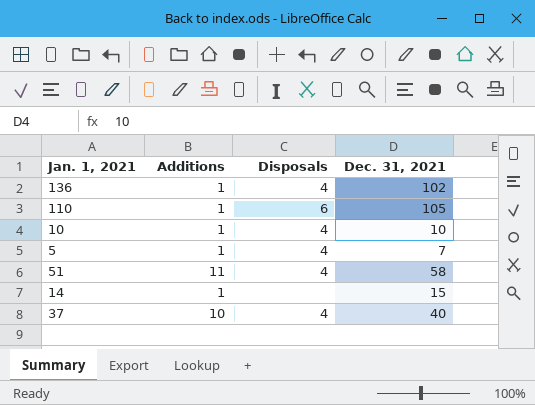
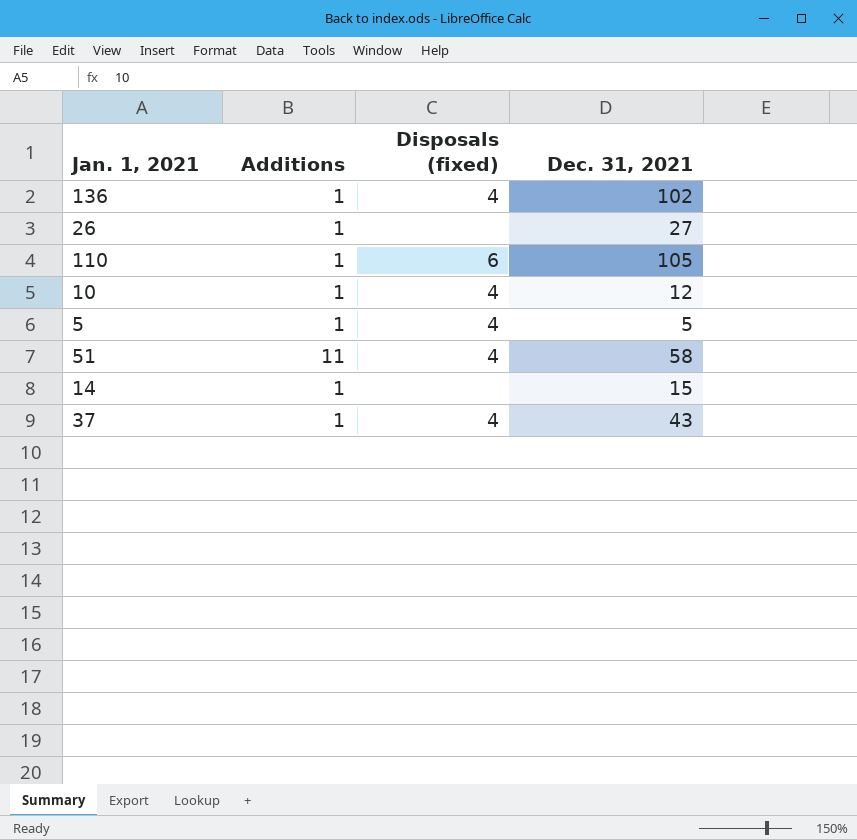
column name: Disposals -> Disposals (fixed)
row 26: none -> 1 | none | 27
10 | Dec. 31, 2021: 10 -> 12
5 | Dec. 31, 2021: 7 -> 5
37 | Additions: 10 -> 1
37 | Dec. 31, 2021: 40 -> 43

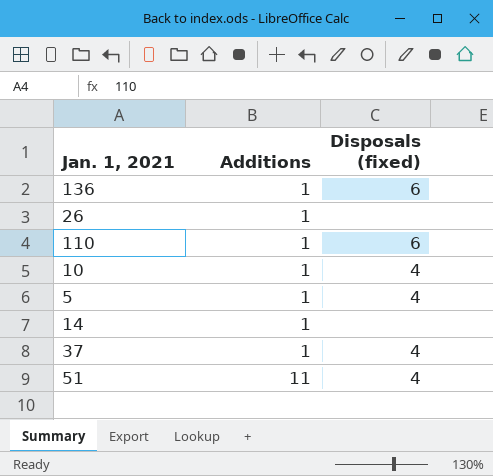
row order: none -> Additions ascending
column Dec. 31, 2021 | position: 4 -> none
136 | Disposals (fixed): 4 -> 6

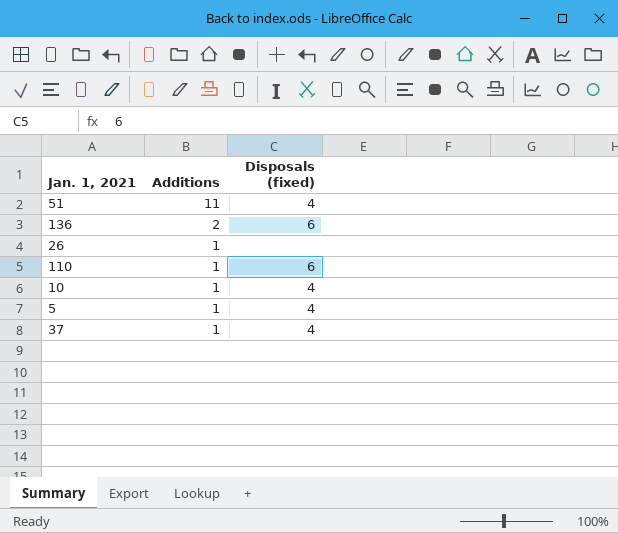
row order: Additions ascending -> Additions descending
row 14: 1 | none -> none
136 | Additions: 1 -> 2

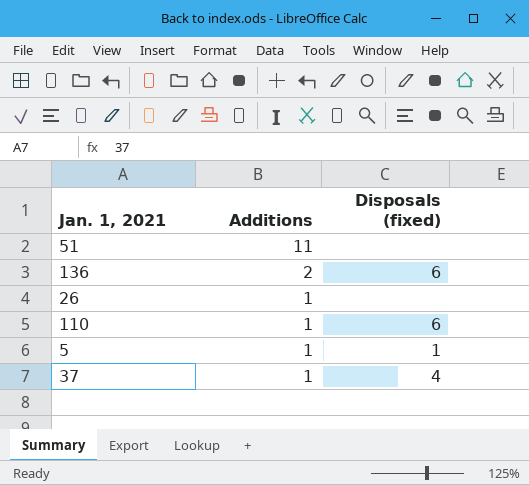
row 10: 1 | 4 -> none
51 | Disposals (fixed): 4 -> none
5 | Disposals (fixed): 4 -> 1

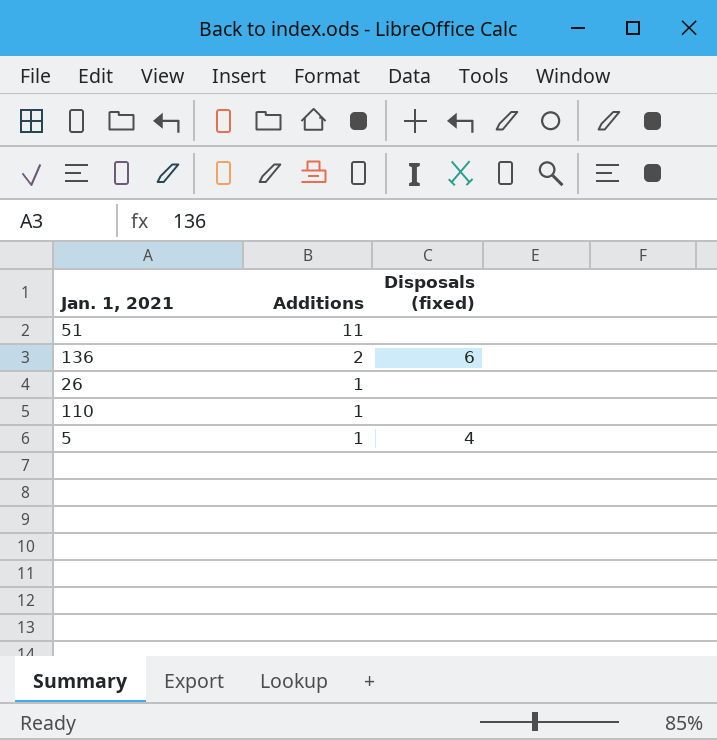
row 37: 1 | 4 -> none
110 | Disposals (fixed): 6 -> none
5 | Disposals (fixed): 1 -> 4

